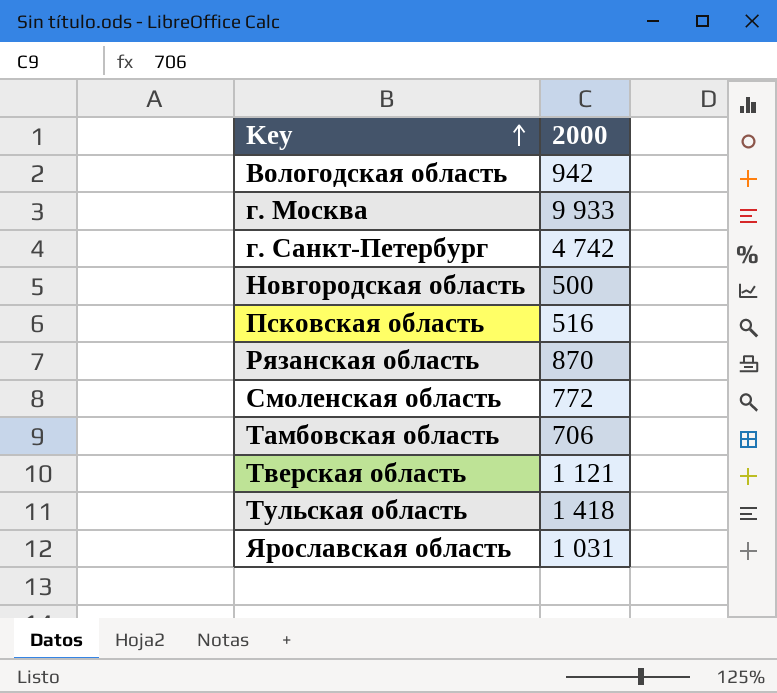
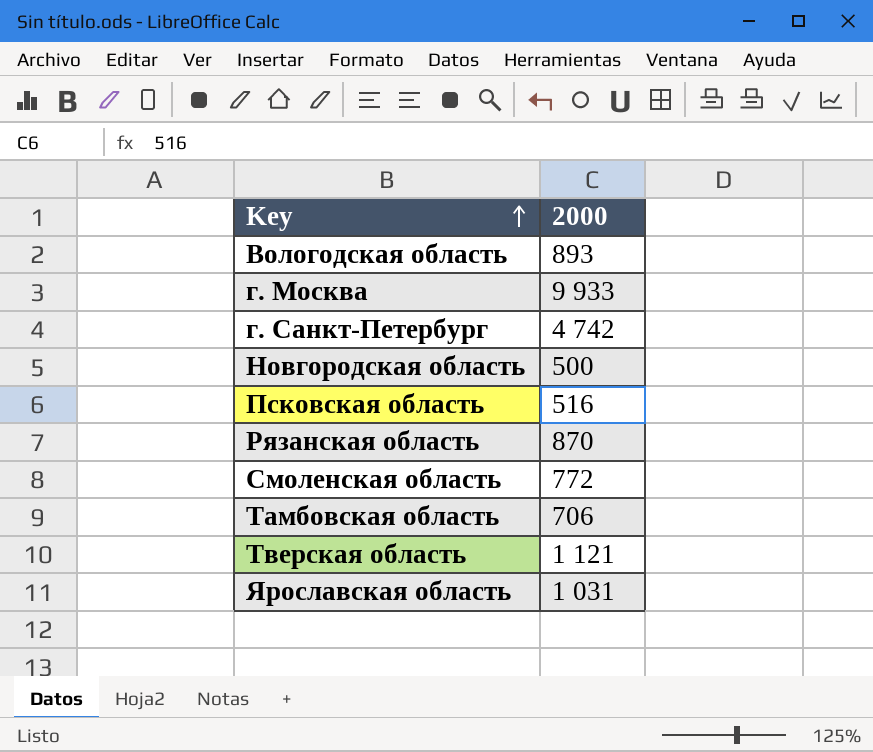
row Тульская область: 1 418 -> none
Вологодская область | 2000: 942 -> 893

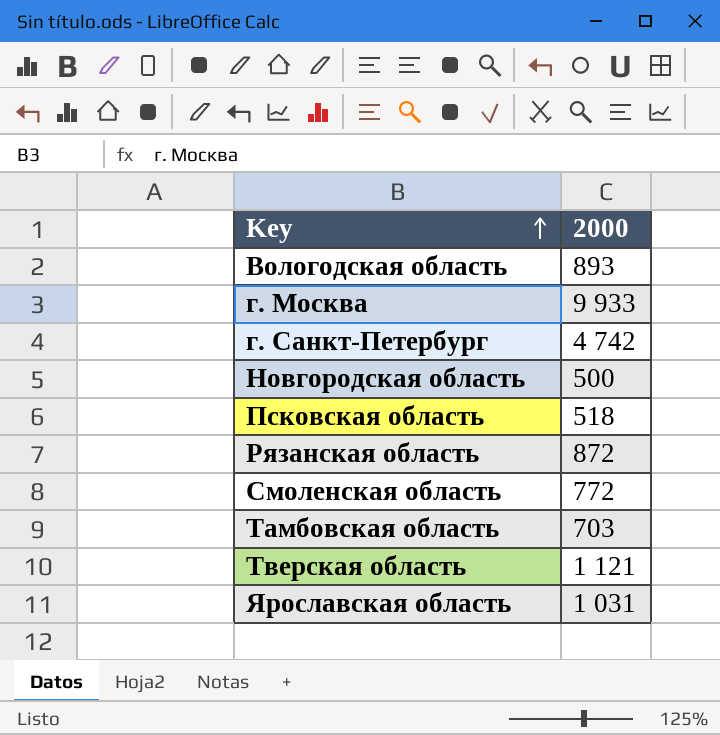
Псковская область | 2000: 516 -> 518
Рязанская область | 2000: 870 -> 872
Тамбовская область | 2000: 706 -> 703

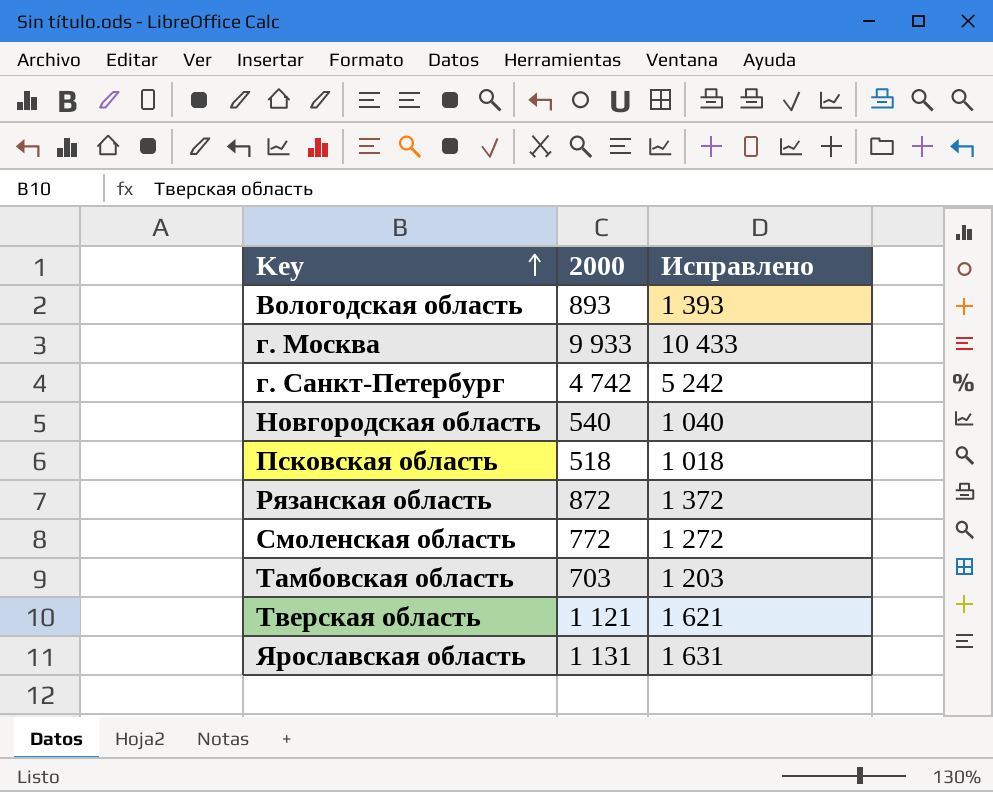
column Исправлено | formula: none -> [2000] + 500
Новгородская область | 2000: 500 -> 540
Ярославская область | 2000: 1 031 -> 1 131

